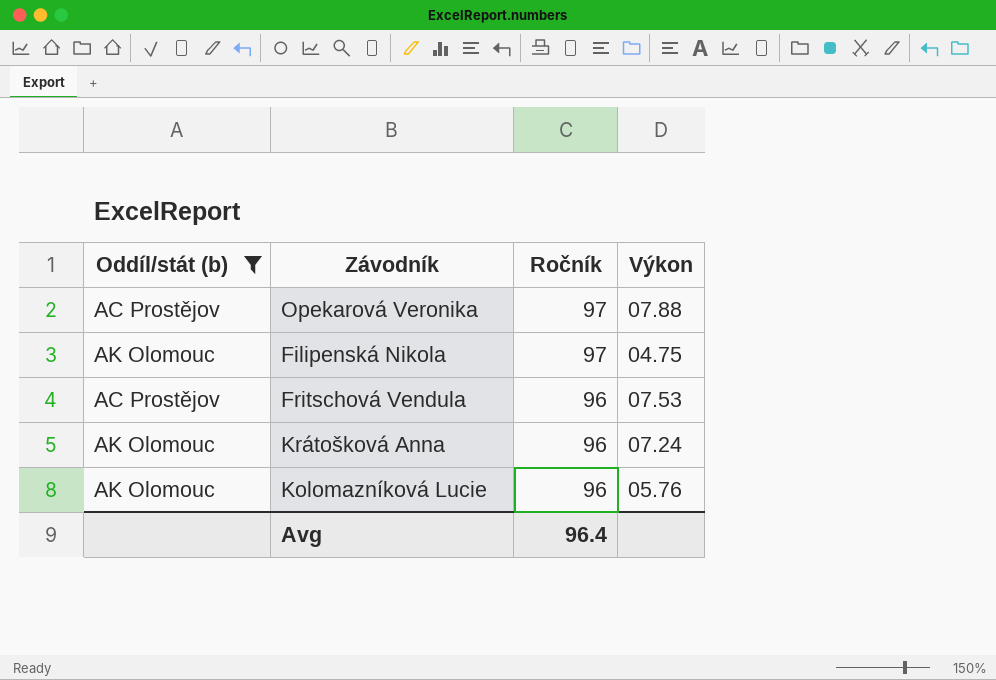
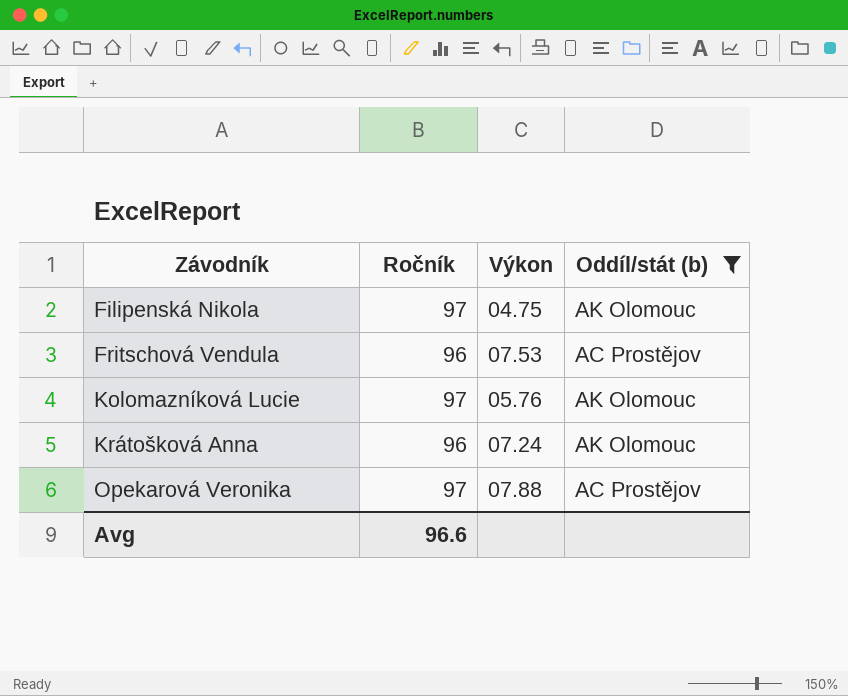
row order: Ročník descending -> Závodník ascending
column Oddíl/stát (b) | position: 1 -> 4
Kolomazníková Lucie | Ročník: 96 -> 97
Avg | Ročník: 96.4 -> 96.6

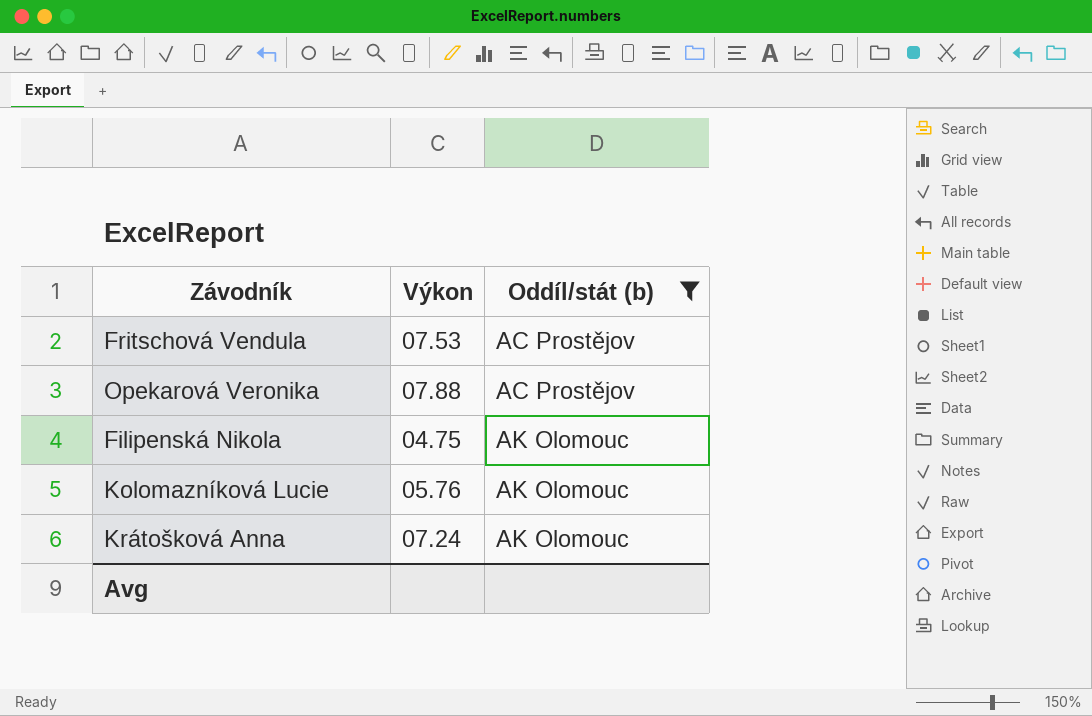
row order: Závodník ascending -> Oddíl/stát (b) ascending
column Ročník | position: 2 -> none

